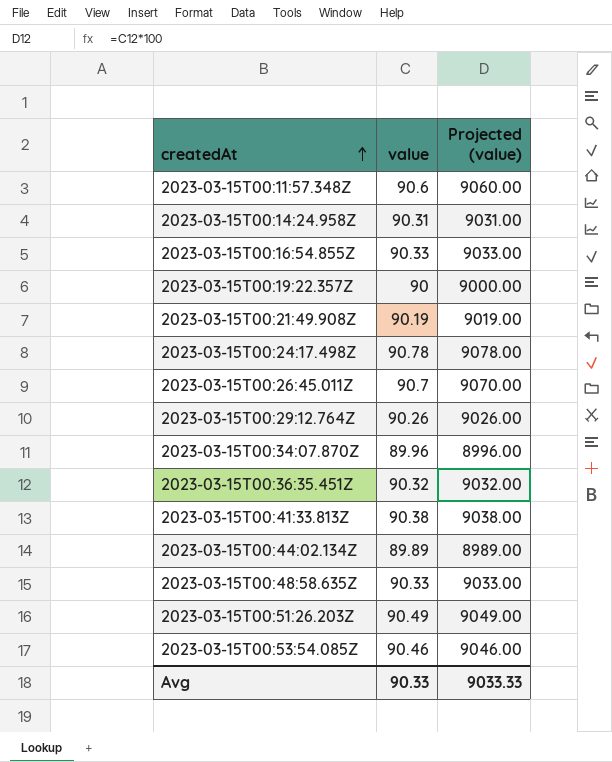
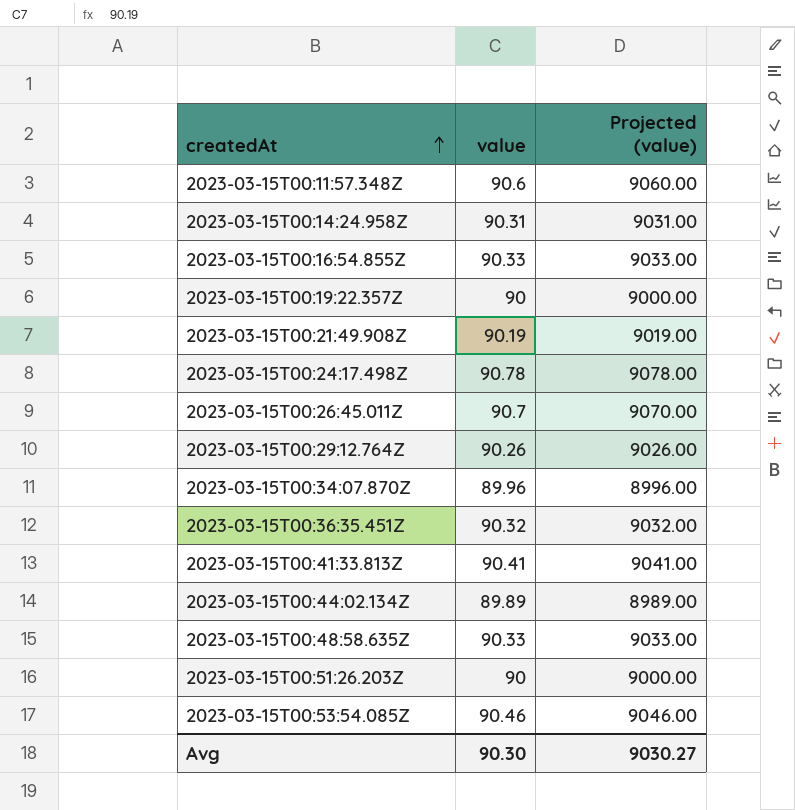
2023-03-15T00:41:33.813Z | value: 90.38 -> 90.41
2023-03-15T00:41:33.813Z | Projected (value): 9038.00 -> 9041.00
2023-03-15T00:51:26.203Z | value: 90.49 -> 90
2023-03-15T00:51:26.203Z | Projected (value): 9049.00 -> 9000.00
Avg | value: 90.33 -> 90.30
Avg | Projected (value): 9033.33 -> 9030.27

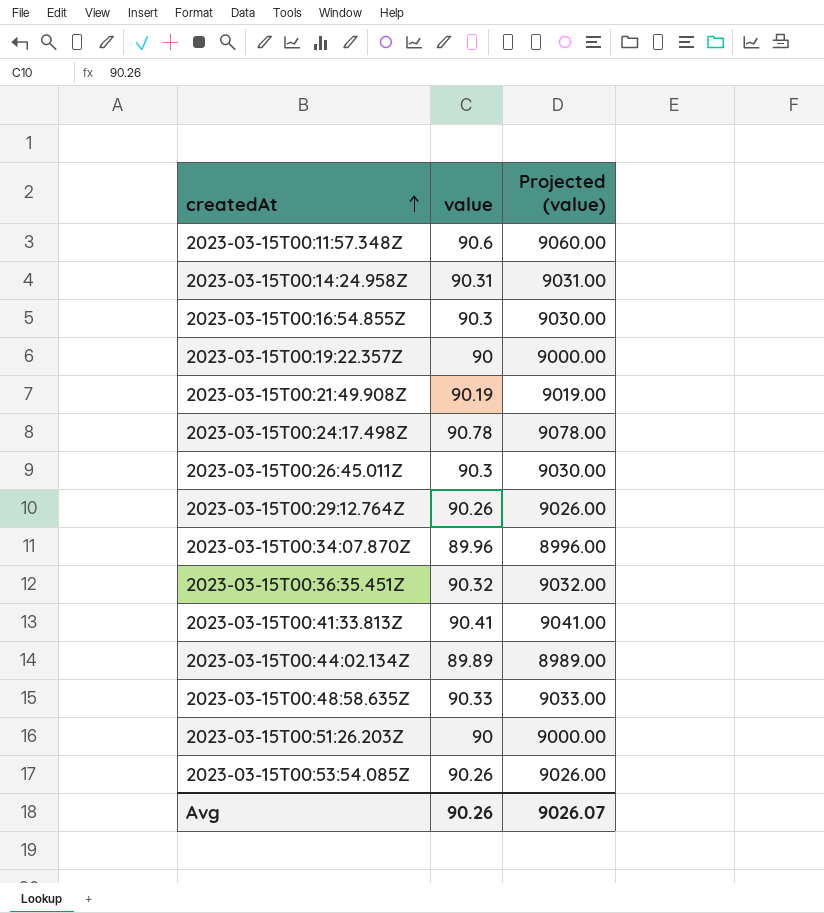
2023-03-15T00:16:54.855Z | value: 90.33 -> 90.3
2023-03-15T00:16:54.855Z | Projected (value): 9033.00 -> 9030.00
2023-03-15T00:26:45.011Z | value: 90.7 -> 90.3
2023-03-15T00:26:45.011Z | Projected (value): 9070.00 -> 9030.00
2023-03-15T00:53:54.085Z | value: 90.46 -> 90.26
2023-03-15T00:53:54.085Z | Projected (value): 9046.00 -> 9026.00
Avg | value: 90.30 -> 90.26
Avg | Projected (value): 9030.27 -> 9026.07

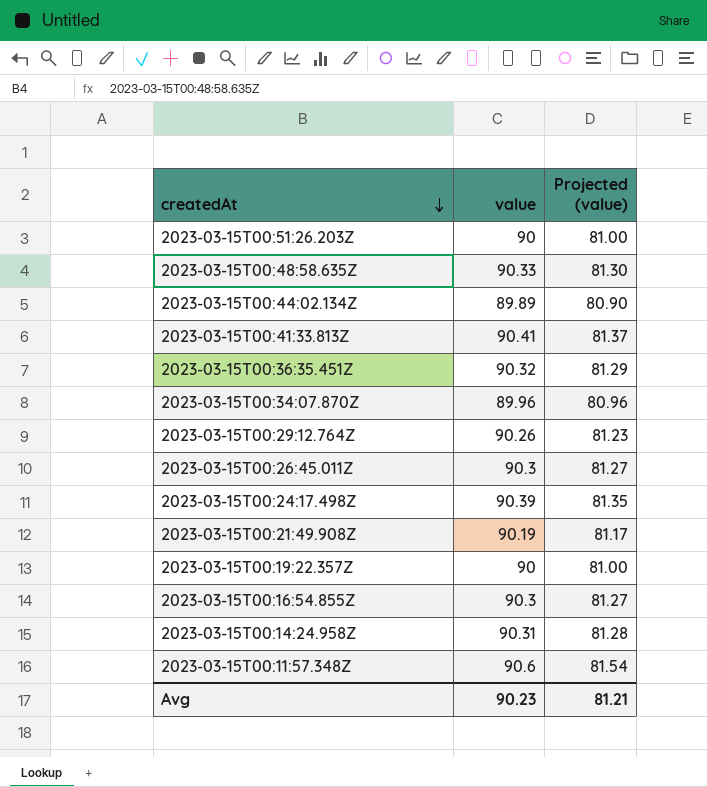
row order: createdAt ascending -> createdAt descending
column Projected (value) | formula: [value] * 100 -> [value] * 0.9
row 2023-03-15T00:53:54.085Z: 90.26 | 9026.00 -> none
2023-03-15T00:24:17.498Z | value: 90.78 -> 90.39
Avg | value: 90.26 -> 90.23
Avg | Projected (value): 9026.07 -> 81.21

